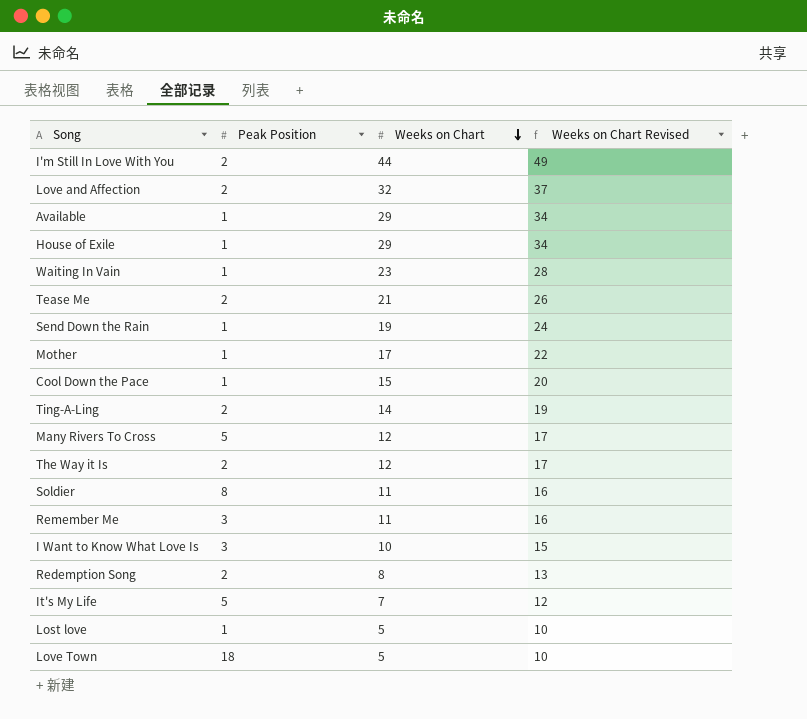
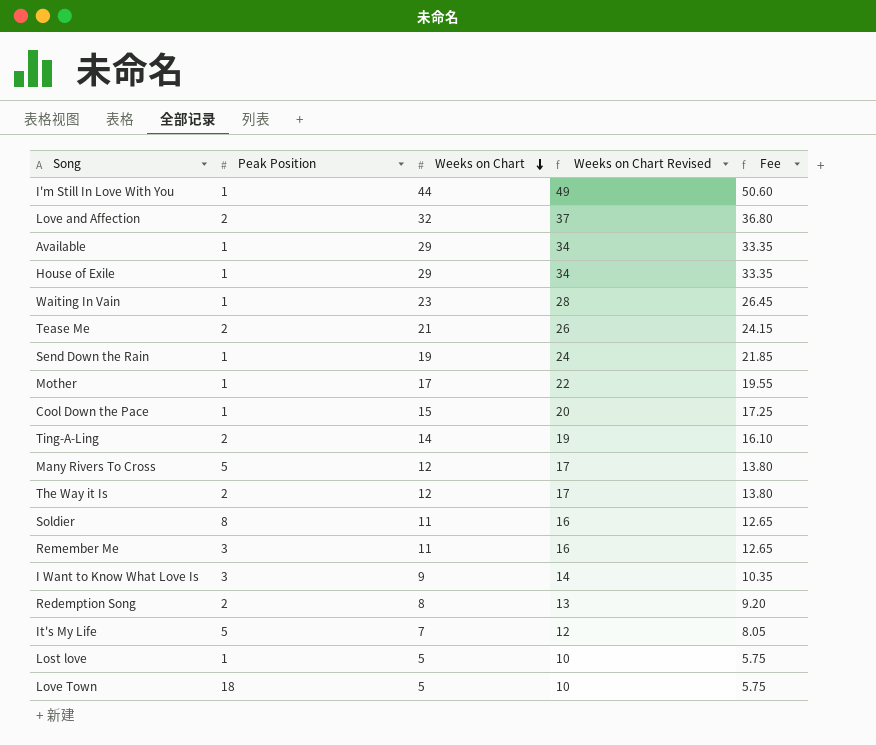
column Fee | formula: none -> [Weeks on Chart] * 1.15
I'm Still In Love With You | Peak Position: 2 -> 1
I Want to Know What Love Is | Weeks on Chart: 10 -> 9
I Want to Know What Love Is | Weeks on Chart Revised: 15 -> 14

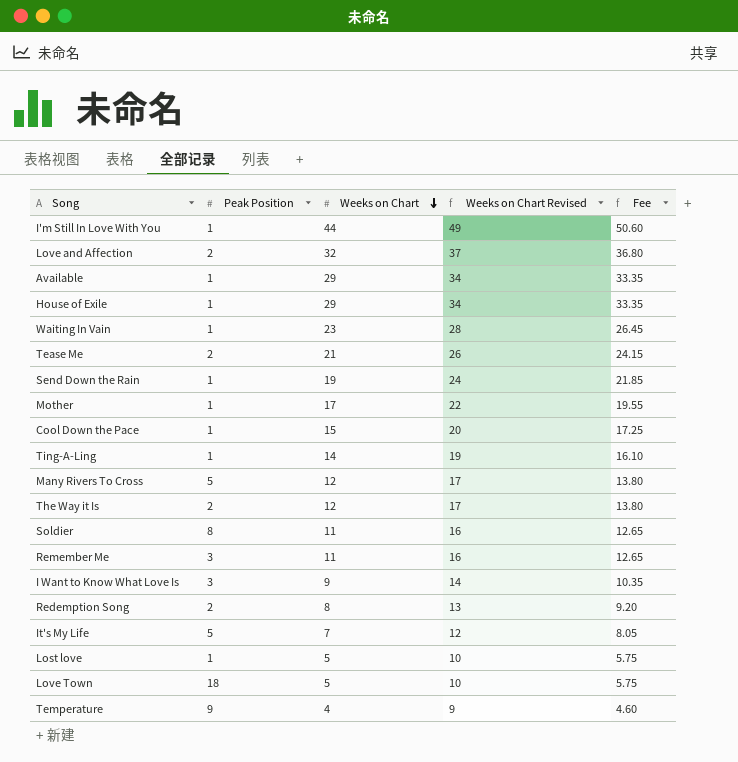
Ting-A-Ling | Peak Position: 2 -> 1
row Temperature: none -> 9 | 4 | 9 | 4.60

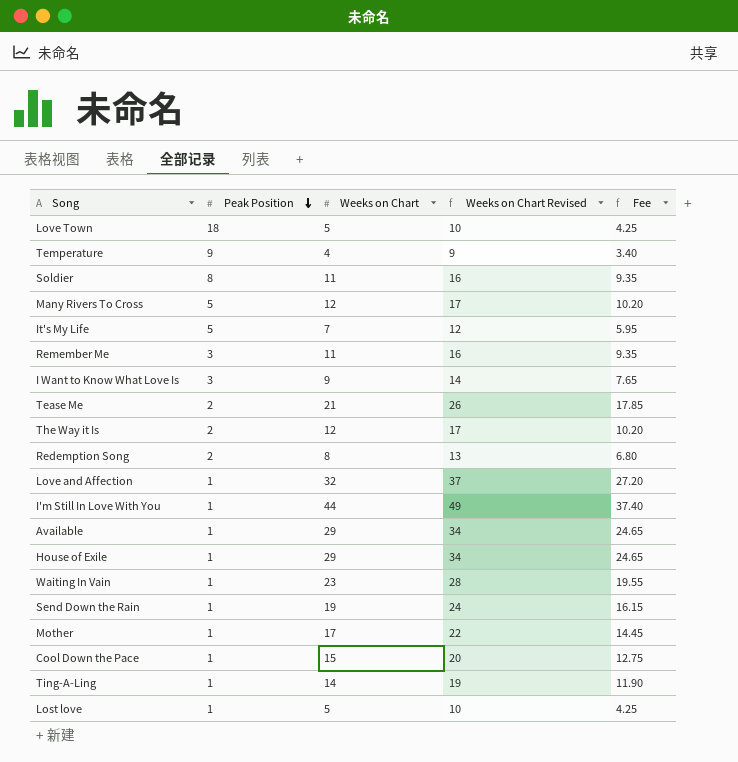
row order: Weeks on Chart descending -> Peak Position descending
column Fee | formula: [Weeks on Chart] * 1.15 -> [Weeks on Chart] * 0.85
Love and Affection | Peak Position: 2 -> 1

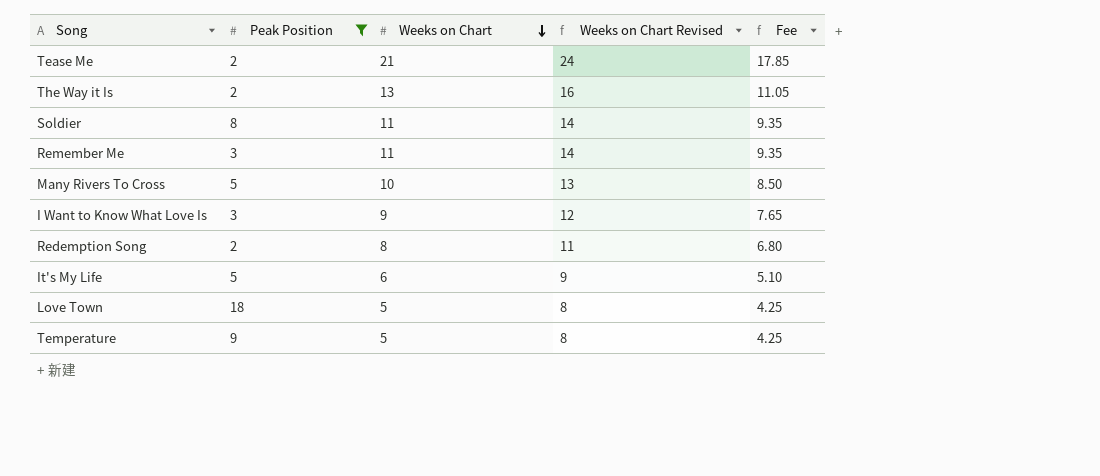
filter: none -> Peak Position != 1
row order: Peak Position descending -> Weeks on Chart descending
column Weeks on Chart Revised | formula: [Weeks on Chart] + 5 -> [Weeks on Chart] + 3
The Way it Is | Weeks on Chart: 12 -> 13
The Way it Is | Fee: 10.20 -> 11.05
Many Rivers To Cross | Weeks on Chart: 12 -> 10
Many Rivers To Cross | Fee: 10.20 -> 8.50
It's My Life | Weeks on Chart: 7 -> 6
It's My Life | Fee: 5.95 -> 5.10
Temperature | Weeks on Chart: 4 -> 5
Temperature | Fee: 3.40 -> 4.25

